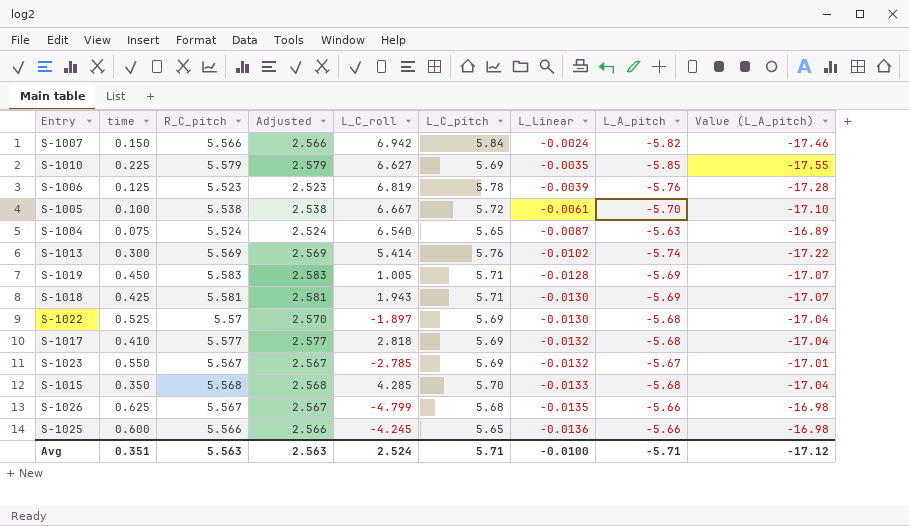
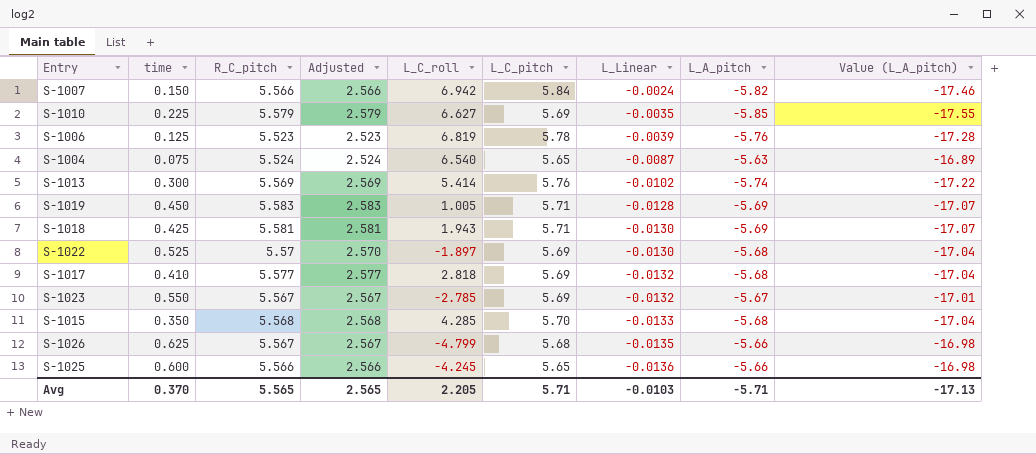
row S-1005: 0.100 | 5.538 | 2.538 | 6.667 | 5.72 | -0.0061 | -5.70 | -17.10 -> none
Avg | time: 0.351 -> 0.370
Avg | R_C_pitch: 5.563 -> 5.565
Avg | Adjusted: 2.563 -> 2.565
Avg | L_C_roll: 2.524 -> 2.205
Avg | L_Linear: -0.0100 -> -0.0103
Avg | Value (L_A_pitch): -17.12 -> -17.13

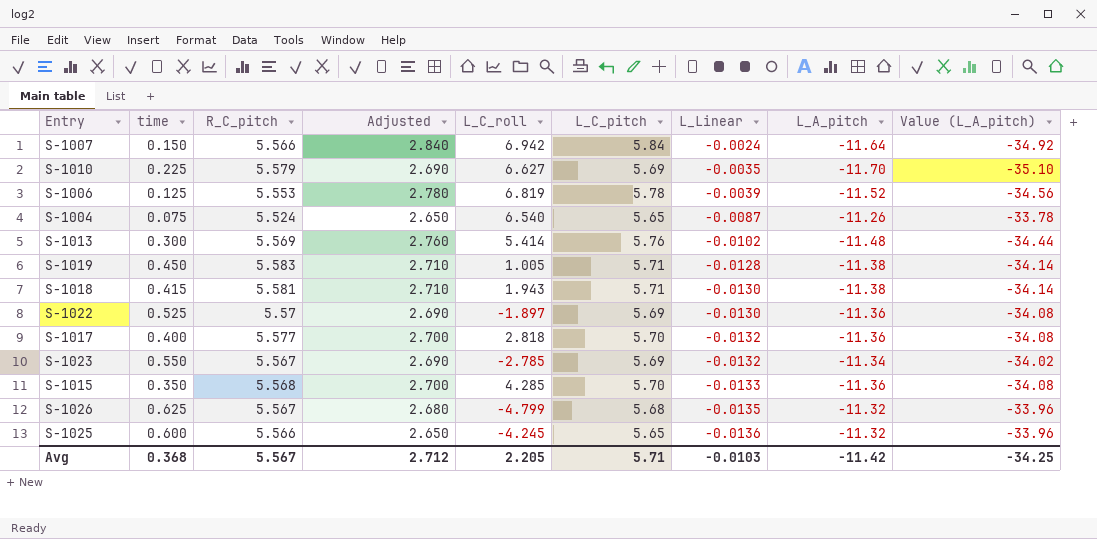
column Adjusted | formula: [R_C_pitch] - 3 -> [L_C_pitch] - 3
S-1007 | L_A_pitch: -5.82 -> -11.64
S-1007 | Value (L_A_pitch): -17.46 -> -34.92
S-1010 | L_A_pitch: -5.85 -> -11.70
S-1010 | Value (L_A_pitch): -17.55 -> -35.10
S-1006 | R_C_pitch: 5.523 -> 5.553
S-1006 | L_A_pitch: -5.76 -> -11.52
S-1006 | Value (L_A_pitch): -17.28 -> -34.56
S-1004 | L_A_pitch: -5.63 -> -11.26
S-1004 | Value (L_A_pitch): -16.89 -> -33.78
S-1013 | L_A_pitch: -5.74 -> -11.48
S-1013 | Value (L_A_pitch): -17.22 -> -34.44
S-1019 | L_A_pitch: -5.69 -> -11.38
S-1019 | Value (L_A_pitch): -17.07 -> -34.14
S-1018 | time: 0.425 -> 0.415
S-1018 | L_A_pitch: -5.69 -> -11.38
S-1018 | Value (L_A_pitch): -17.07 -> -34.14
S-1022 | L_A_pitch: -5.68 -> -11.36
S-1022 | Value (L_A_pitch): -17.04 -> -34.08
S-1017 | time: 0.410 -> 0.400
S-1017 | L_C_pitch: 5.69 -> 5.70
S-1017 | L_A_pitch: -5.68 -> -11.36
S-1017 | Value (L_A_pitch): -17.04 -> -34.08
S-1023 | L_A_pitch: -5.67 -> -11.34
S-1023 | Value (L_A_pitch): -17.01 -> -34.02
S-1015 | L_A_pitch: -5.68 -> -11.36
S-1015 | Value (L_A_pitch): -17.04 -> -34.08
S-1026 | L_A_pitch: -5.66 -> -11.32
S-1026 | Value (L_A_pitch): -16.98 -> -33.96
S-1025 | L_A_pitch: -5.66 -> -11.32
S-1025 | Value (L_A_pitch): -16.98 -> -33.96
Avg | time: 0.370 -> 0.368
Avg | R_C_pitch: 5.565 -> 5.567
Avg | Adjusted: 2.565 -> 2.712
Avg | L_A_pitch: -5.71 -> -11.42
Avg | Value (L_A_pitch): -17.13 -> -34.25

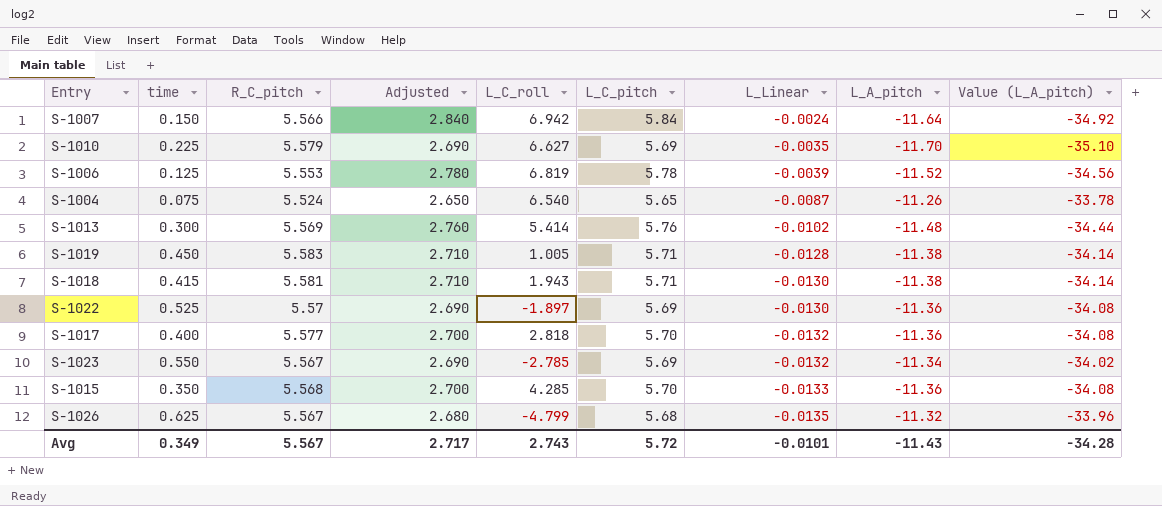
row S-1025: 0.600 | 5.566 | 2.650 | -4.245 | 5.65 | -0.0136 | -11.32 | -33.96 -> none
Avg | time: 0.368 -> 0.349
Avg | Adjusted: 2.712 -> 2.717
Avg | L_C_roll: 2.205 -> 2.743
Avg | L_C_pitch: 5.71 -> 5.72
Avg | L_Linear: -0.0103 -> -0.0101
Avg | L_A_pitch: -11.42 -> -11.43
Avg | Value (L_A_pitch): -34.25 -> -34.28

